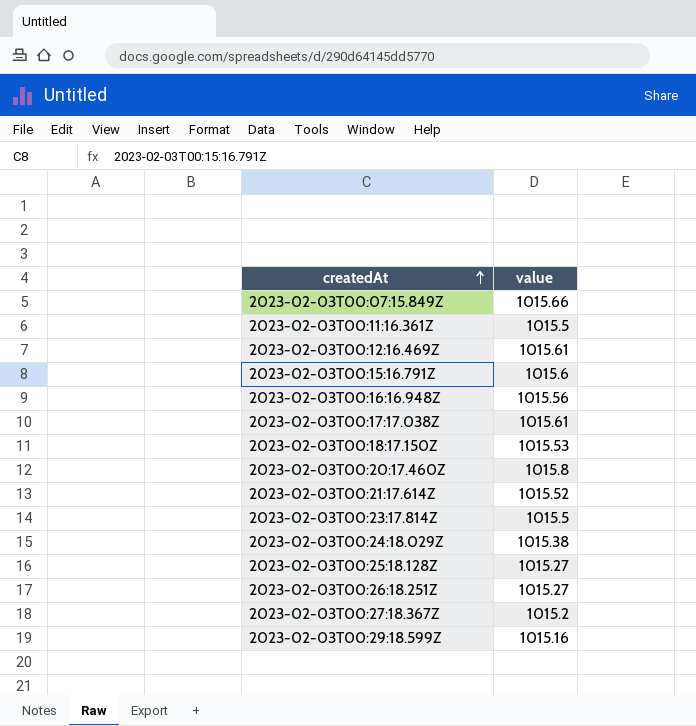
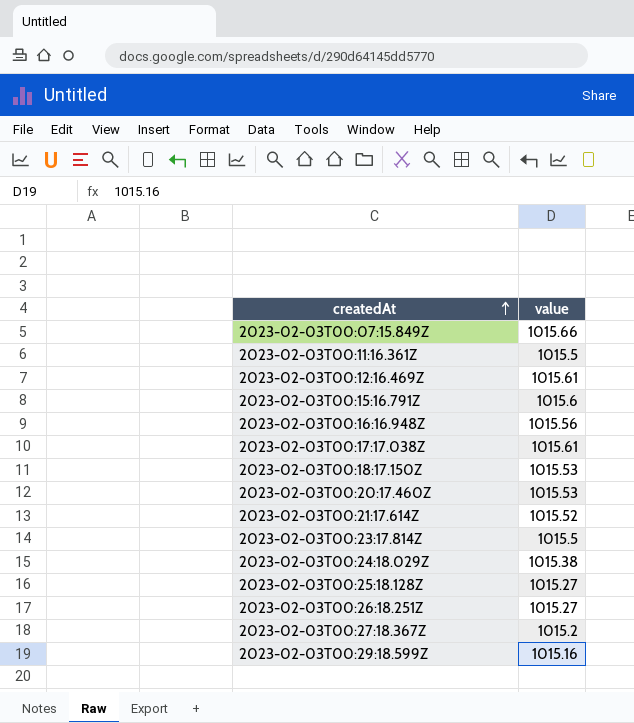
2023-02-03T00:20:17.460Z | value: 1015.8 -> 1015.53

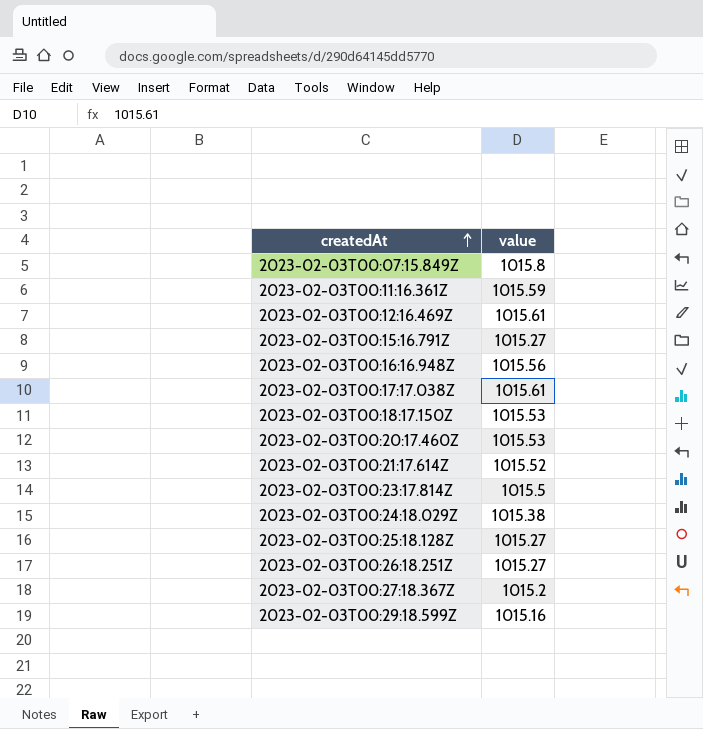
2023-02-03T00:07:15.849Z | value: 1015.66 -> 1015.8
2023-02-03T00:11:16.361Z | value: 1015.5 -> 1015.59
2023-02-03T00:15:16.791Z | value: 1015.6 -> 1015.27

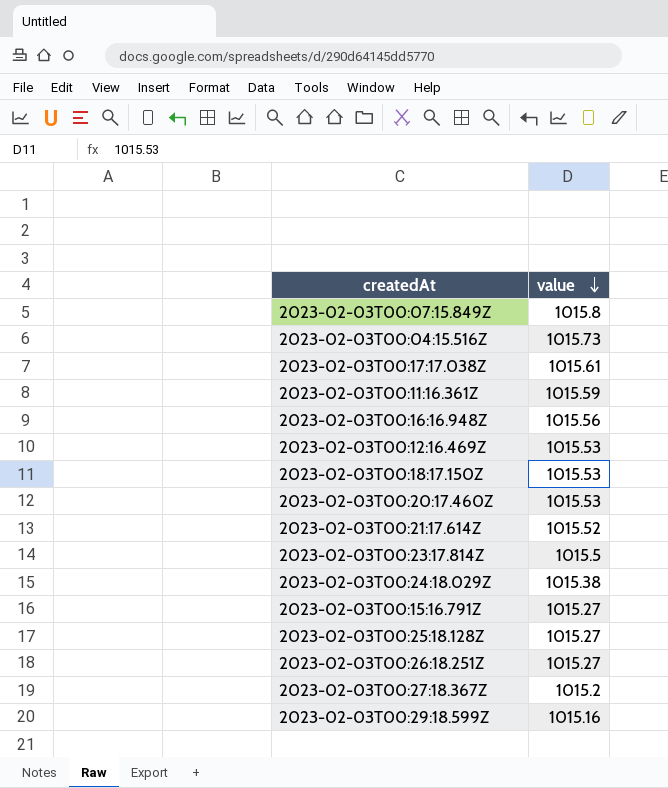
row order: createdAt ascending -> value descending
row 2023-02-03T00:04:15.516Z: none -> 1015.73
2023-02-03T00:12:16.469Z | value: 1015.61 -> 1015.53

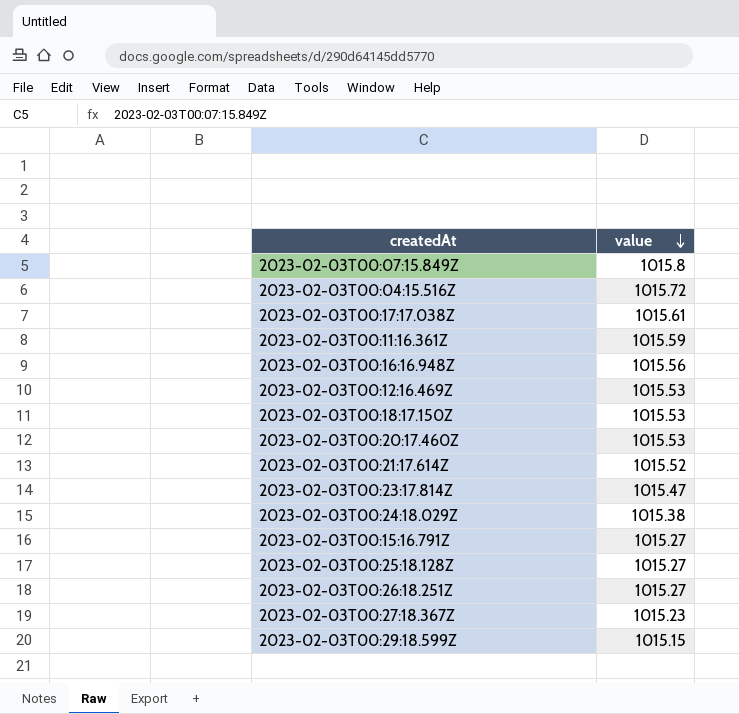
2023-02-03T00:04:15.516Z | value: 1015.73 -> 1015.72
2023-02-03T00:23:17.814Z | value: 1015.5 -> 1015.47
2023-02-03T00:27:18.367Z | value: 1015.2 -> 1015.23
2023-02-03T00:29:18.599Z | value: 1015.16 -> 1015.15

